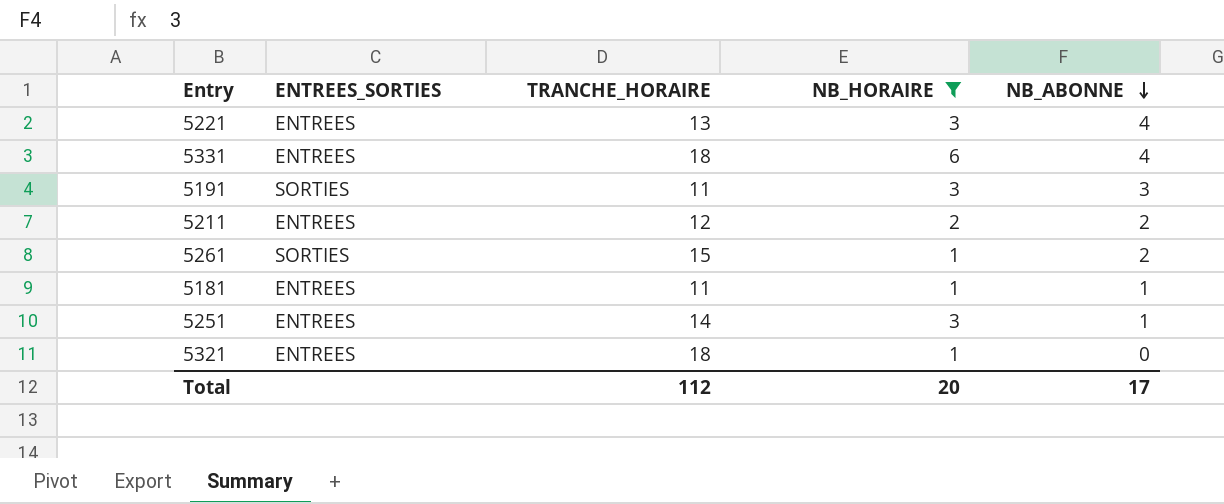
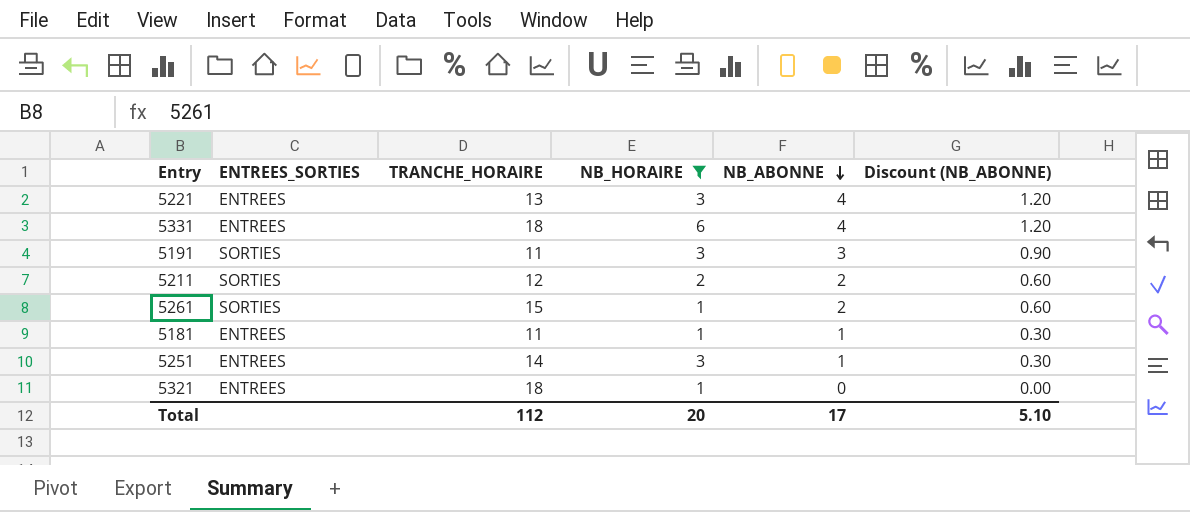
column Discount (NB_ABONNE) | formula: none -> [NB_ABONNE] * 0.3
5211 | ENTREES_SORTIES: ENTREES -> SORTIES

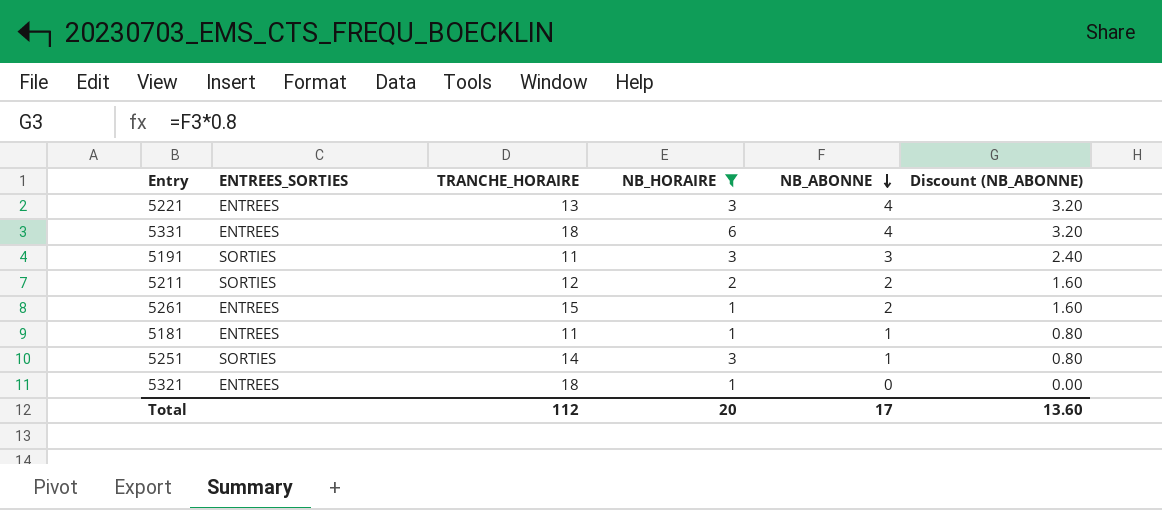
column Discount (NB_ABONNE) | formula: [NB_ABONNE] * 0.3 -> [NB_ABONNE] * 0.8
5261 | ENTREES_SORTIES: SORTIES -> ENTREES
5251 | ENTREES_SORTIES: ENTREES -> SORTIES
Total | Discount (NB_ABONNE): 5.10 -> 13.60

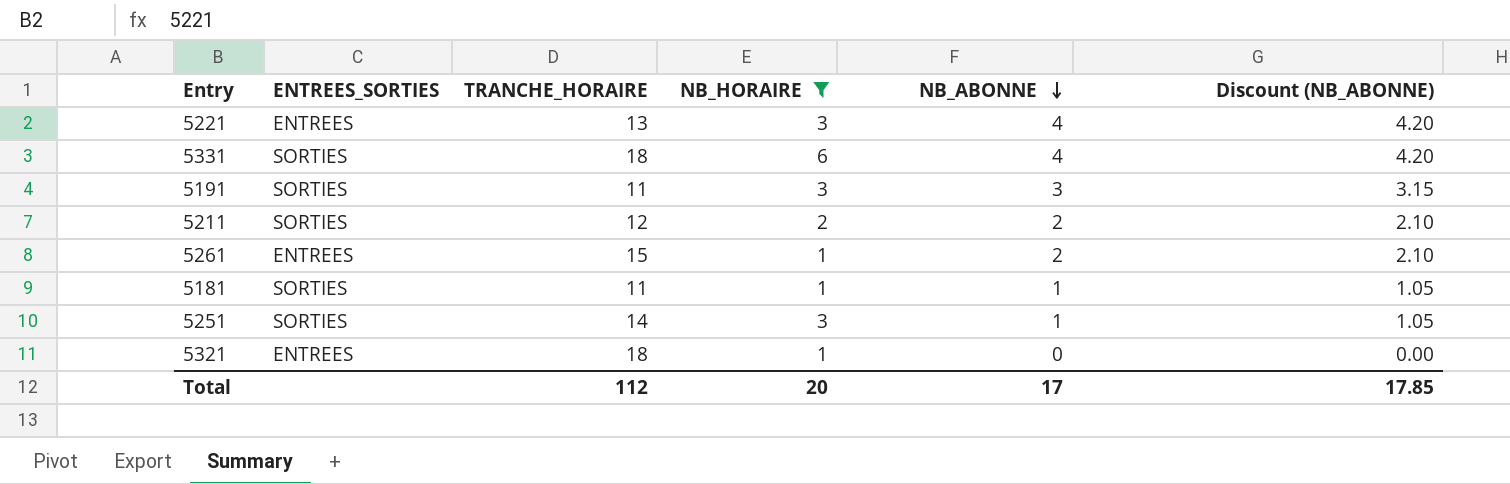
column Discount (NB_ABONNE) | formula: [NB_ABONNE] * 0.8 -> [NB_ABONNE] * 1.05
5331 | ENTREES_SORTIES: ENTREES -> SORTIES
5181 | ENTREES_SORTIES: ENTREES -> SORTIES
Total | Discount (NB_ABONNE): 13.60 -> 17.85

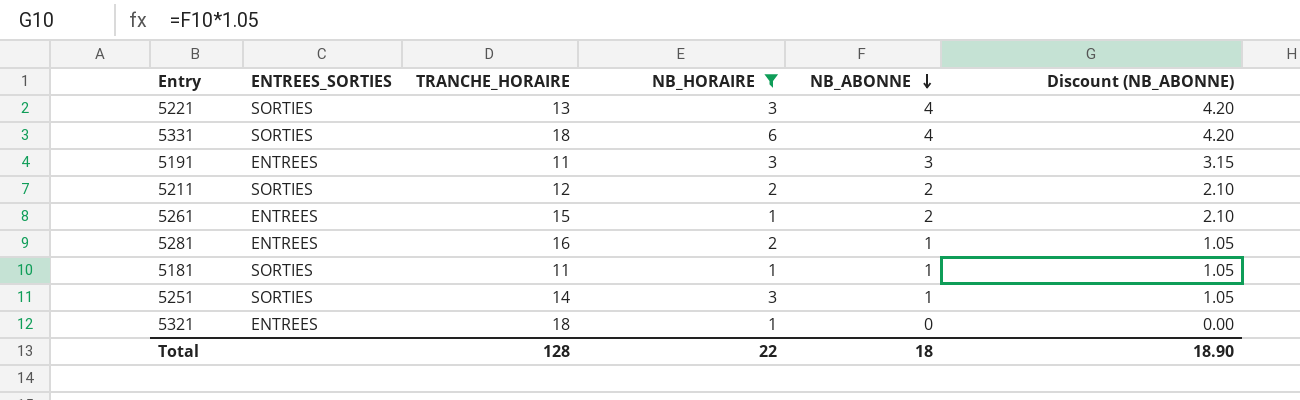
5221 | ENTREES_SORTIES: ENTREES -> SORTIES
5191 | ENTREES_SORTIES: SORTIES -> ENTREES
row 5281: none -> ENTREES | 16 | 2 | 1 | 1.05
Total | TRANCHE_HORAIRE: 112 -> 128
Total | NB_HORAIRE: 20 -> 22
Total | NB_ABONNE: 17 -> 18
Total | Discount (NB_ABONNE): 17.85 -> 18.90

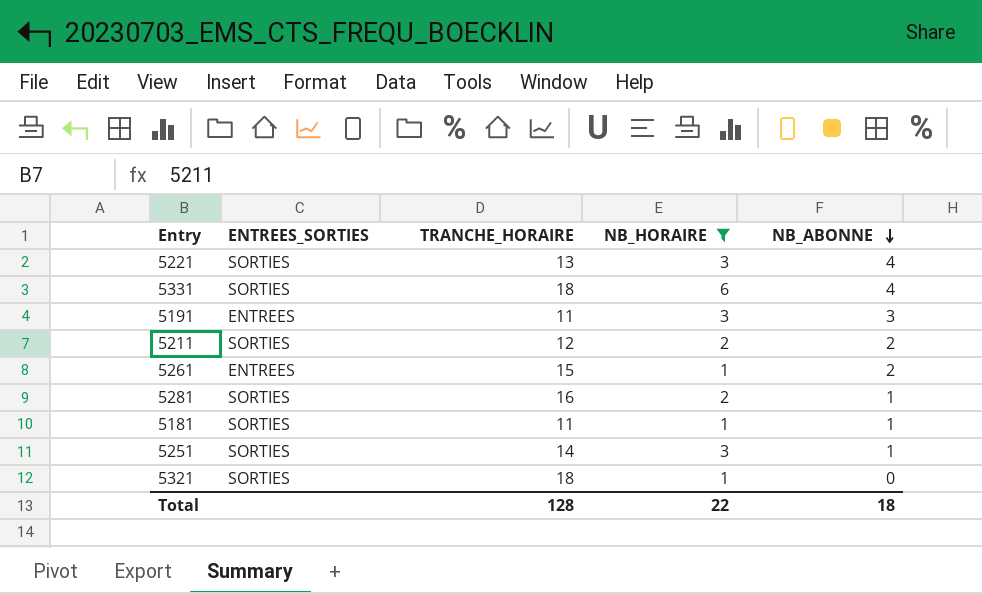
column Discount (NB_ABONNE) | formula: [NB_ABONNE] * 1.05 -> none
5281 | ENTREES_SORTIES: ENTREES -> SORTIES
5321 | ENTREES_SORTIES: ENTREES -> SORTIES

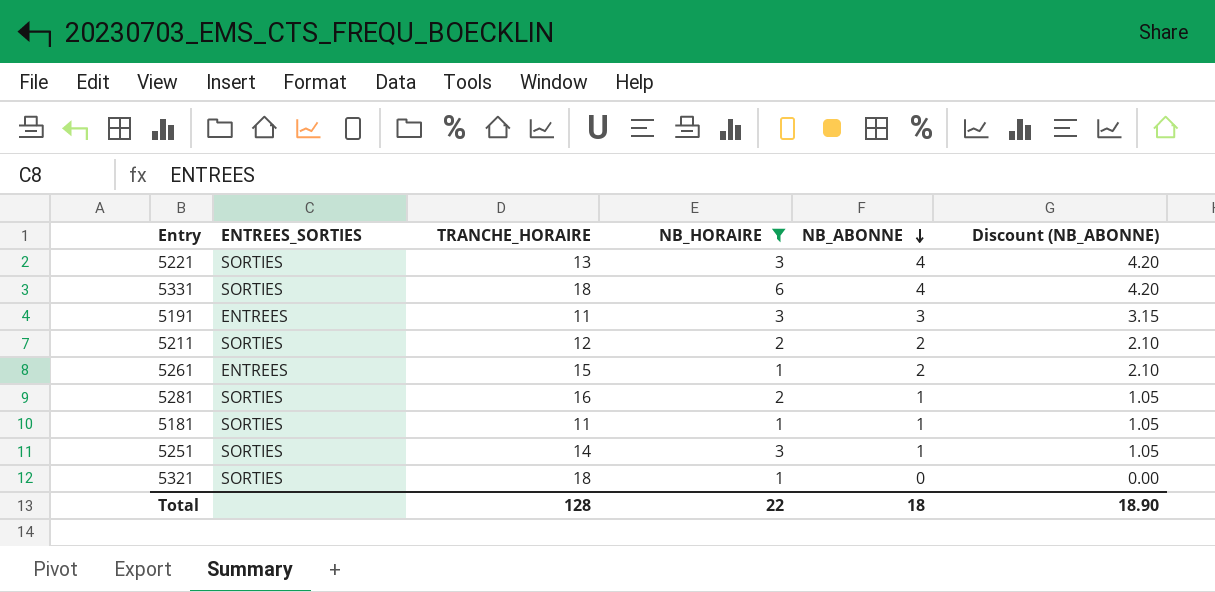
column Discount (NB_ABONNE) | formula: none -> [NB_ABONNE] * 1.05

